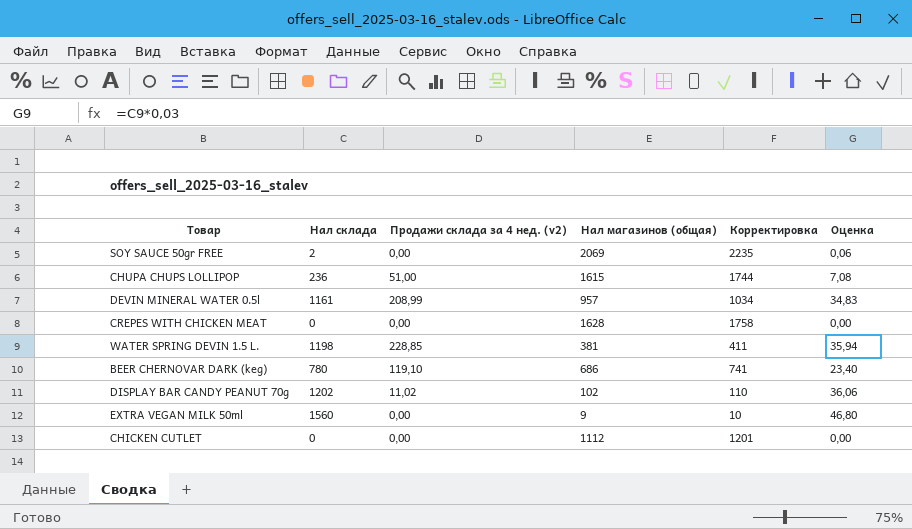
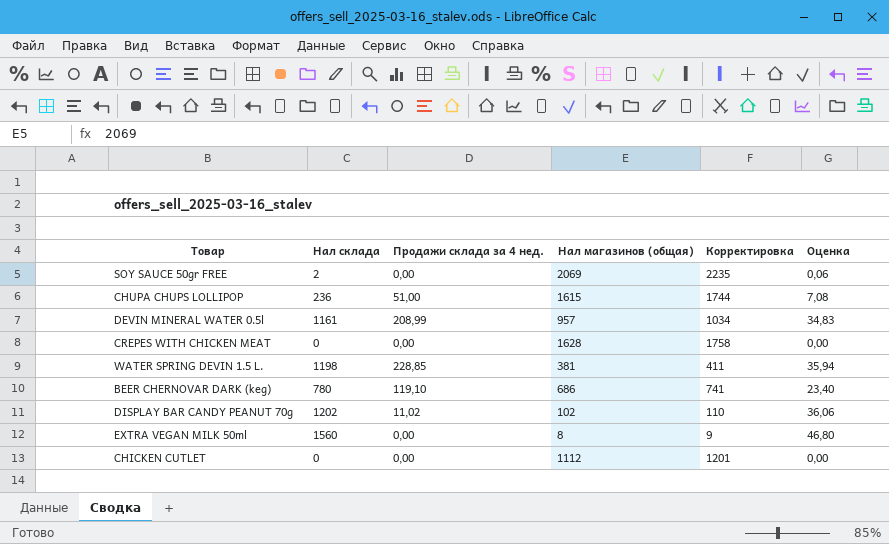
column name: Продажи склада за 4 нед. (v2) -> Продажи склада за 4 нед.
EXTRA VEGAN MILK 50ml | Нал магазинов (общая): 9 -> 8
EXTRA VEGAN MILK 50ml | Корректировка: 10 -> 9

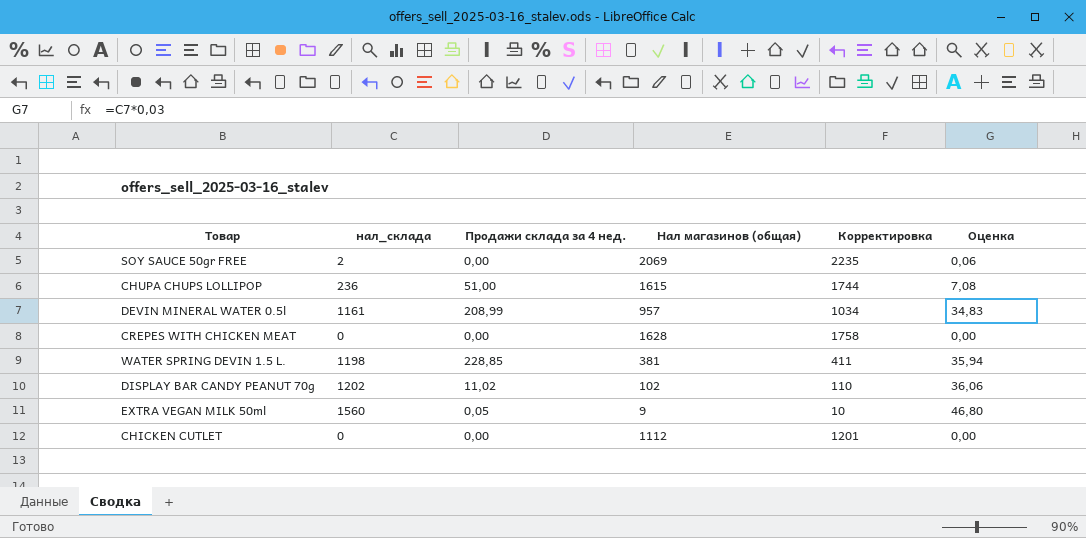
column name: Нал склада -> нал_склада
row BEER CHERNOVAR DARK (keg): 780 | 119,10 | 686 | 741 | 23,40 -> none
EXTRA VEGAN MILK 50ml | Продажи склада за 4 нед.: 0,00 -> 0,05
EXTRA VEGAN MILK 50ml | Нал магазинов (общая): 8 -> 9
EXTRA VEGAN MILK 50ml | Корректировка: 9 -> 10

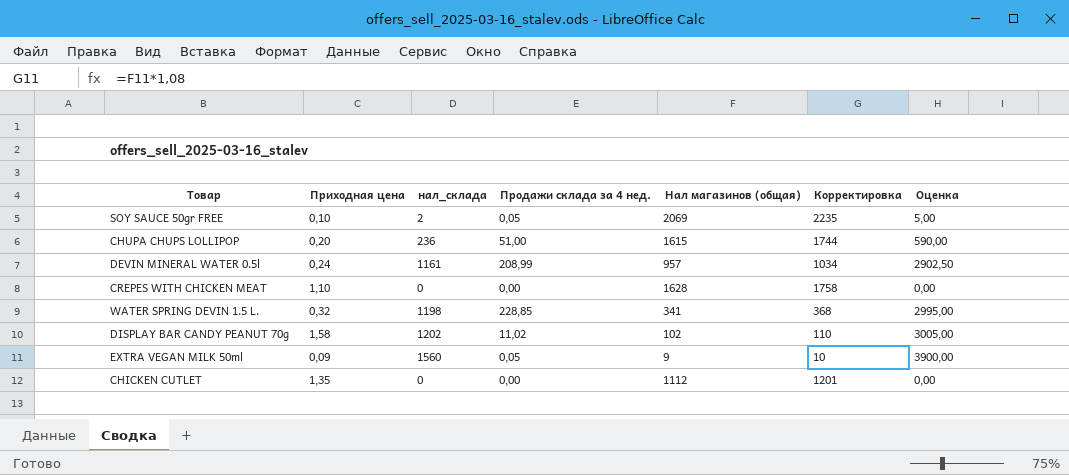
column Приходная цена | position: none -> 2
column Оценка | formula: [нал_склада] * 0,03 -> [нал_склада] * 2,5
SOY SAUCE 50gr FREE | Продажи склада за 4 нед.: 0,00 -> 0,05
WATER SPRING DEVIN 1.5 L. | Нал магазинов (общая): 381 -> 341
WATER SPRING DEVIN 1.5 L. | Корректировка: 411 -> 368

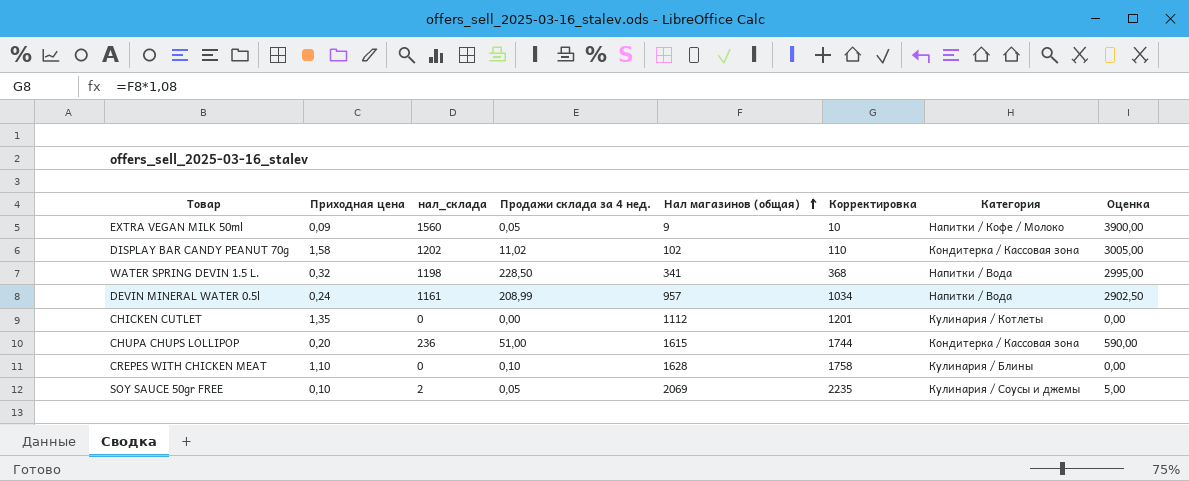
row order: none -> Нал магазинов (общая) ascending
column Категория | position: none -> 7
WATER SPRING DEVIN 1.5 L. | Продажи склада за 4 нед.: 228,85 -> 228,50
CREPES WITH CHICKEN MEAT | Продажи склада за 4 нед.: 0,00 -> 0,10

